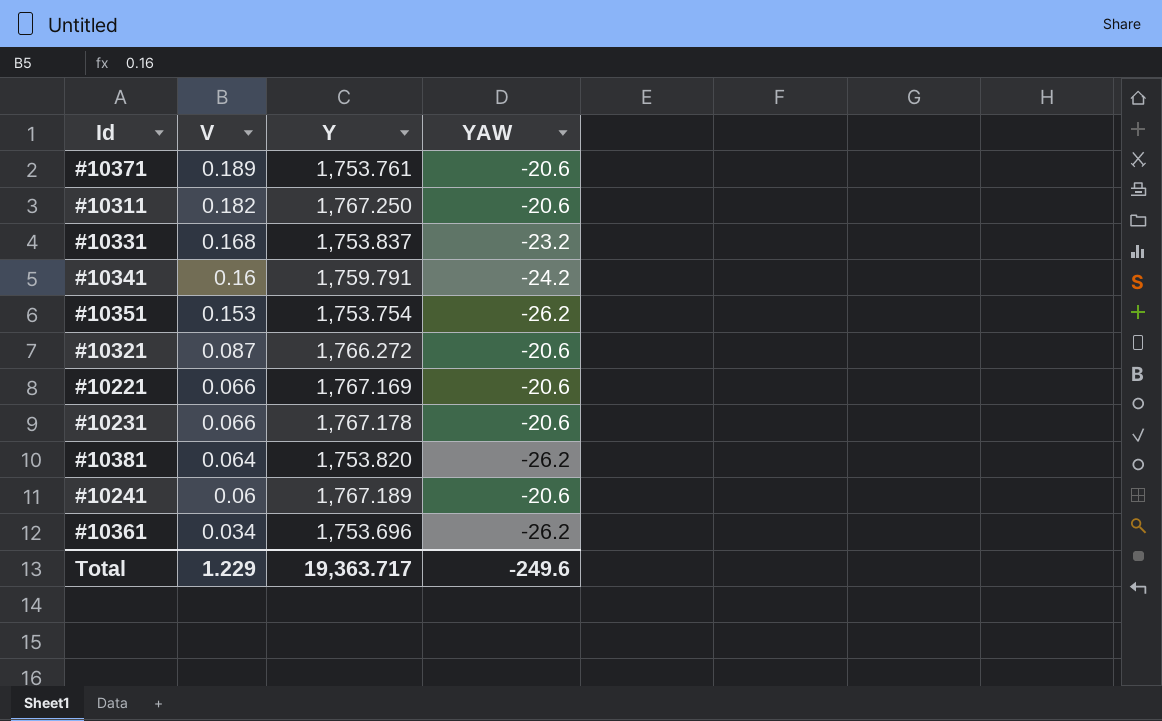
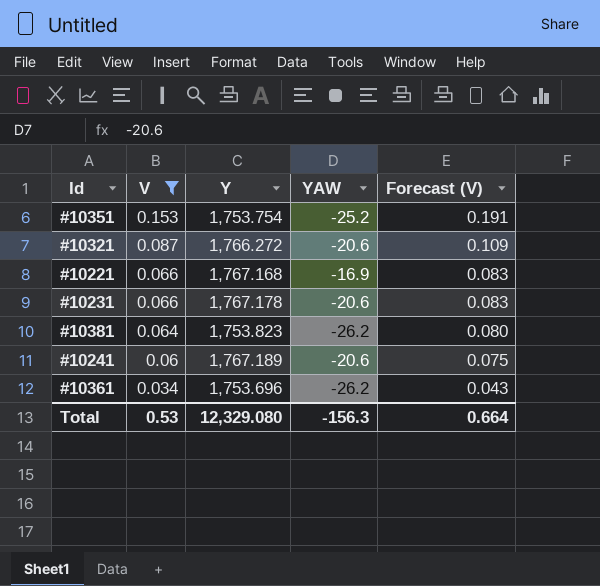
filter: none -> V <= 0.153
column Forecast (V) | formula: none -> [V] * 1.25
#10351 | YAW: -26.2 -> -25.2
#10221 | Y: 1,767.169 -> 1,767.168
#10221 | YAW: -20.6 -> -16.9
#10381 | Y: 1,753.820 -> 1,753.823
Total | V: 1.229 -> 0.53
Total | Y: 19,363.717 -> 12,329.080
Total | YAW: -249.6 -> -156.3

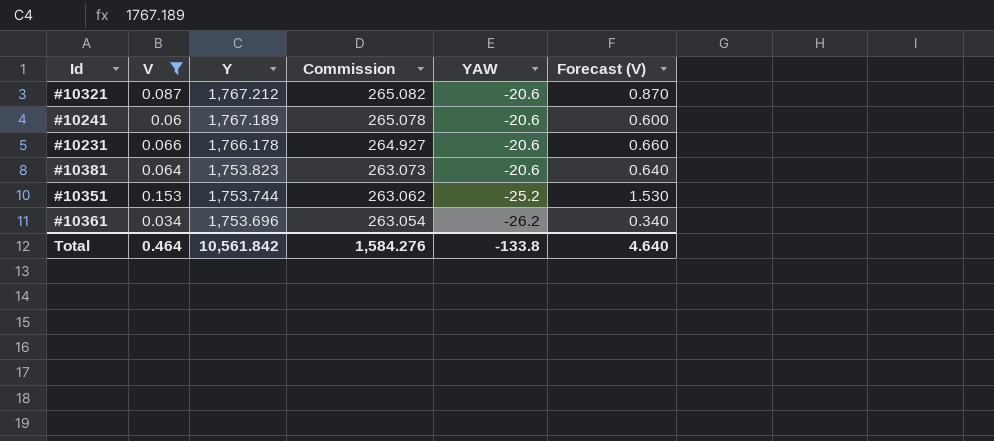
row order: V descending -> Y descending
column Commission | formula: none -> [Y] * 0.15
column Forecast (V) | formula: [V] * 1.25 -> [V] * 10
row #10221: 0.066 | 1,767.168 | -16.9 | 0.083 -> none
#10321 | Y: 1,766.272 -> 1,767.212
#10231 | Y: 1,767.178 -> 1,766.178
#10381 | YAW: -26.2 -> -20.6
#10351 | Y: 1,753.754 -> 1,753.744
Total | V: 0.53 -> 0.464
Total | Y: 12,329.080 -> 10,561.842
Total | YAW: -156.3 -> -133.8
Total | Forecast (V): 0.664 -> 4.640

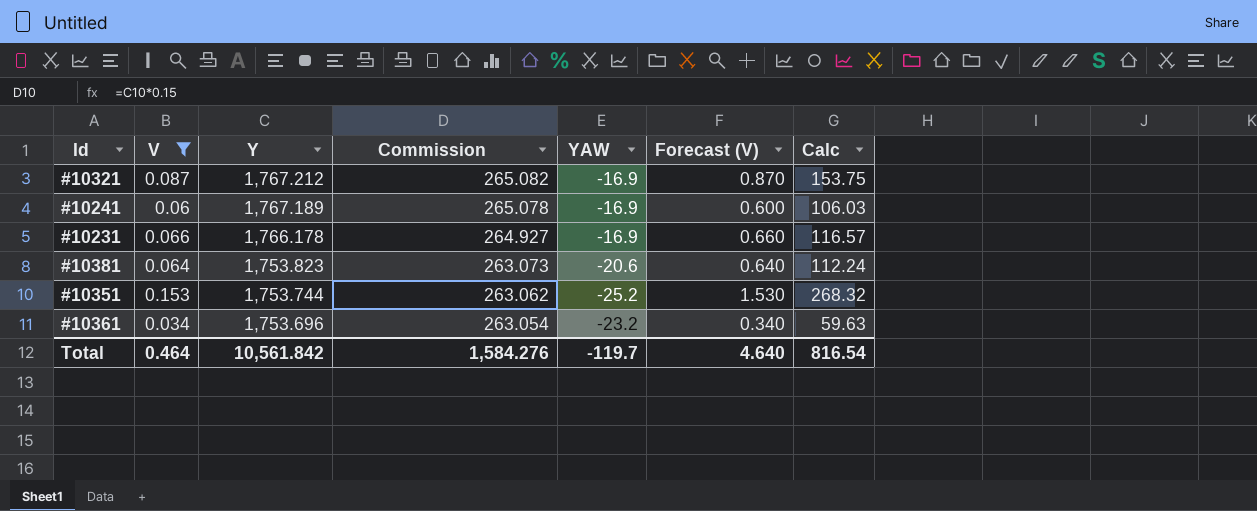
column Calc | formula: none -> [V] * [Y]
#10321 | YAW: -20.6 -> -16.9
#10241 | YAW: -20.6 -> -16.9
#10231 | YAW: -20.6 -> -16.9
#10361 | YAW: -26.2 -> -23.2
Total | YAW: -133.8 -> -119.7

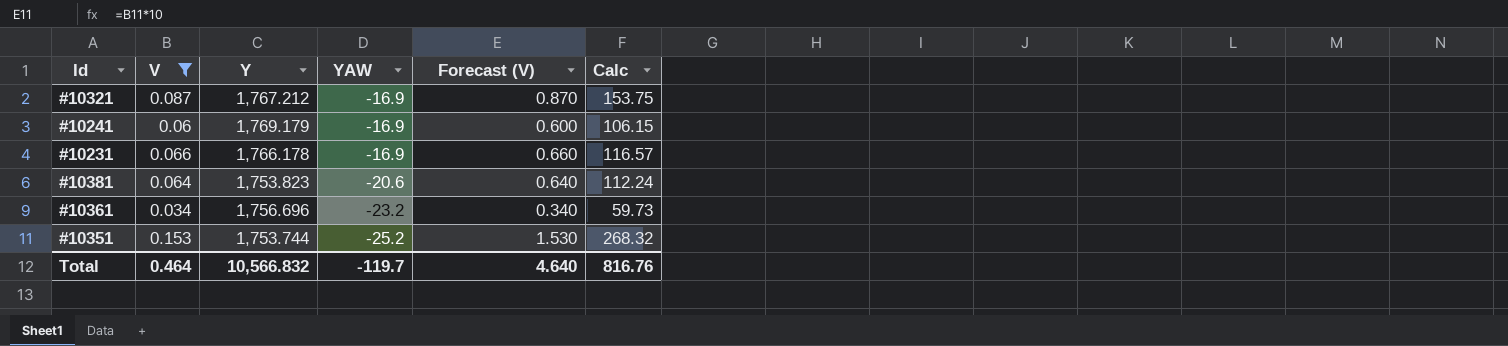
row order: Y descending -> YAW descending
column Commission | formula: [Y] * 0.15 -> none
#10241 | Y: 1,767.189 -> 1,769.179
#10241 | Calc: 106.03 -> 106.15
#10361 | Y: 1,753.696 -> 1,756.696
#10361 | Calc: 59.63 -> 59.73
Total | Y: 10,561.842 -> 10,566.832
Total | Calc: 816.54 -> 816.76

